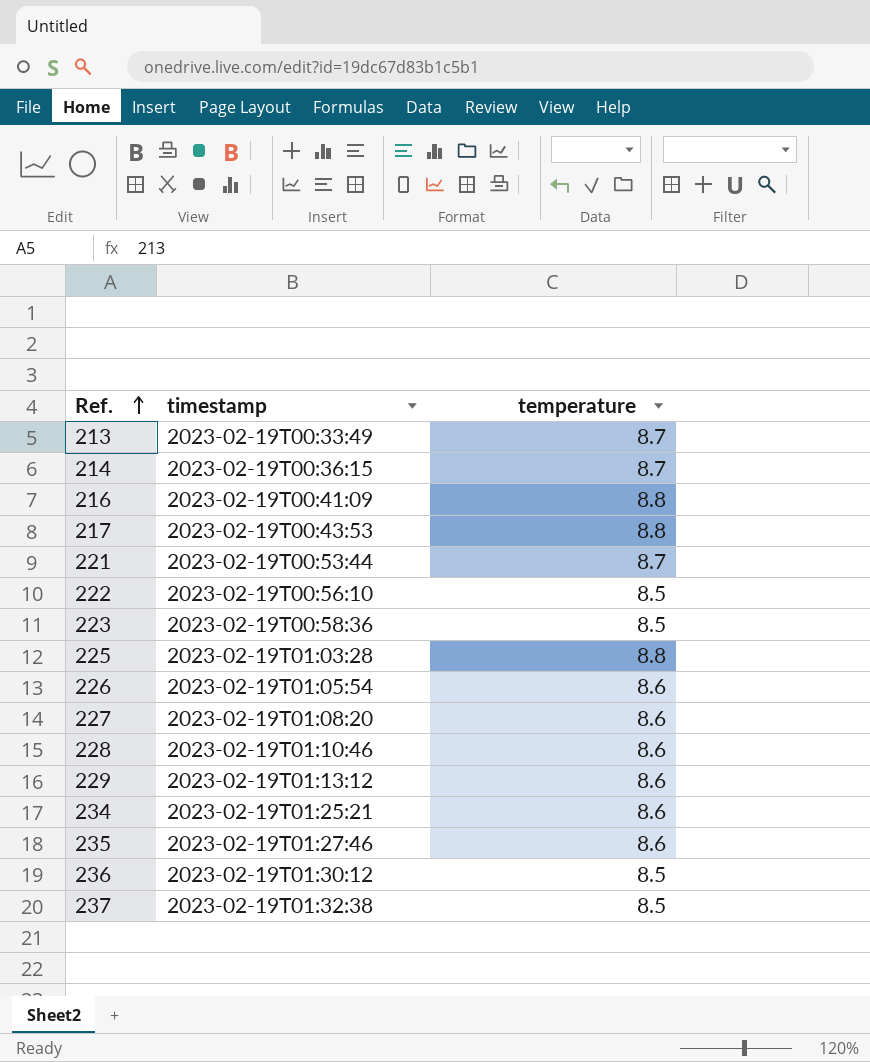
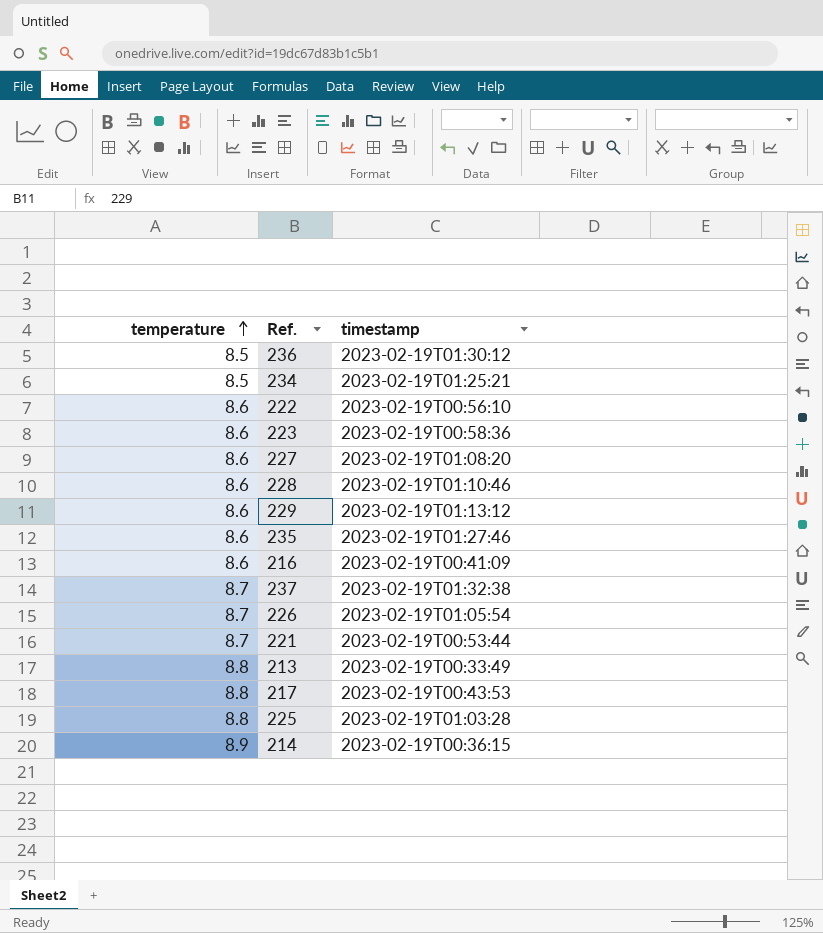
row order: Ref. ascending -> temperature ascending
column temperature | position: 3 -> 1
234 | temperature: 8.6 -> 8.5
222 | temperature: 8.5 -> 8.6
223 | temperature: 8.5 -> 8.6
216 | temperature: 8.8 -> 8.6
237 | temperature: 8.5 -> 8.7
226 | temperature: 8.6 -> 8.7
213 | temperature: 8.7 -> 8.8
214 | temperature: 8.7 -> 8.9

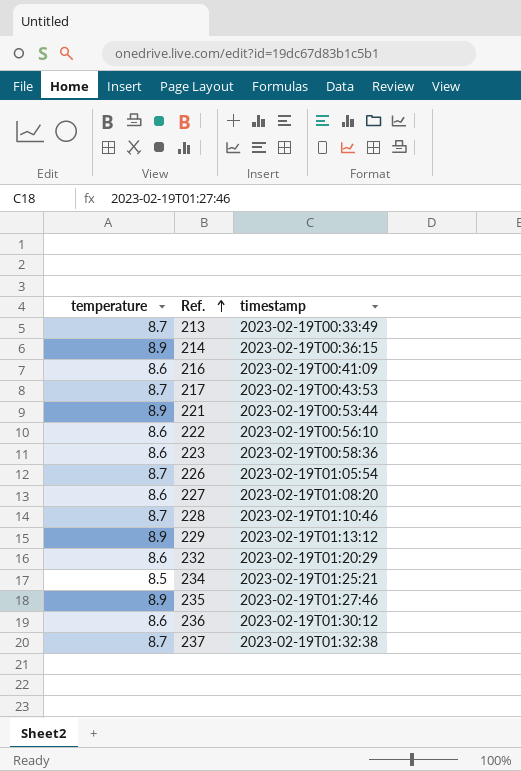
row order: temperature ascending -> Ref. ascending
row 225: 8.8 | 2023-02-19T01:03:28 -> none
213 | temperature: 8.8 -> 8.7
217 | temperature: 8.8 -> 8.7
221 | temperature: 8.7 -> 8.9
228 | temperature: 8.6 -> 8.7
229 | temperature: 8.6 -> 8.9
row 232: none -> 8.6 | 2023-02-19T01:20:29
235 | temperature: 8.6 -> 8.9
236 | temperature: 8.5 -> 8.6

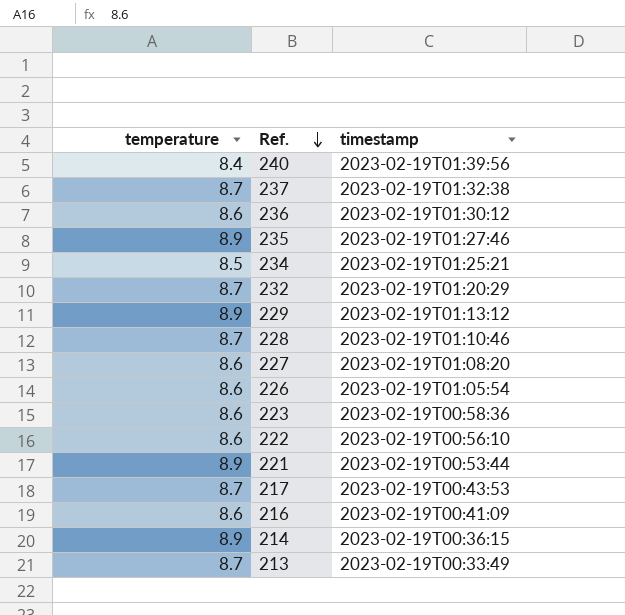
row order: Ref. ascending -> Ref. descending
row 240: none -> 8.4 | 2023-02-19T01:39:56
232 | temperature: 8.6 -> 8.7
226 | temperature: 8.7 -> 8.6

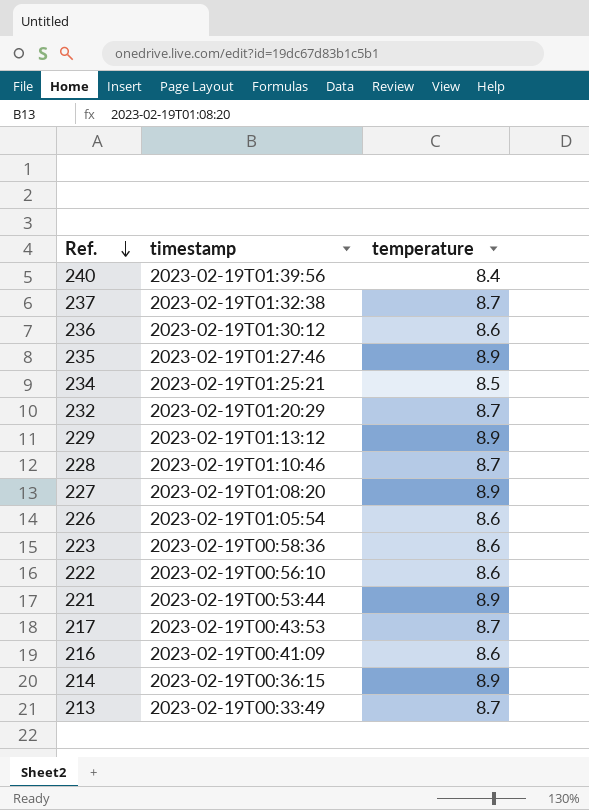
column temperature | position: 1 -> 3
227 | temperature: 8.6 -> 8.9

